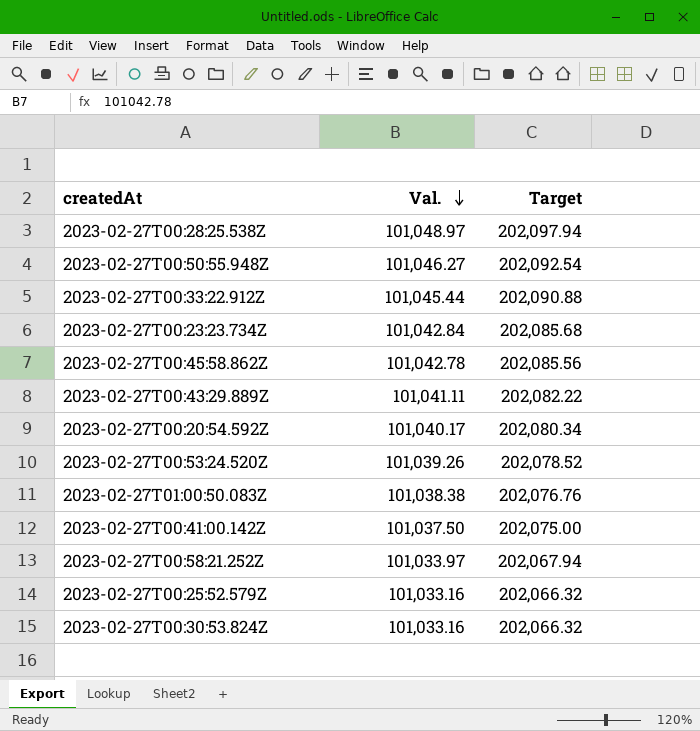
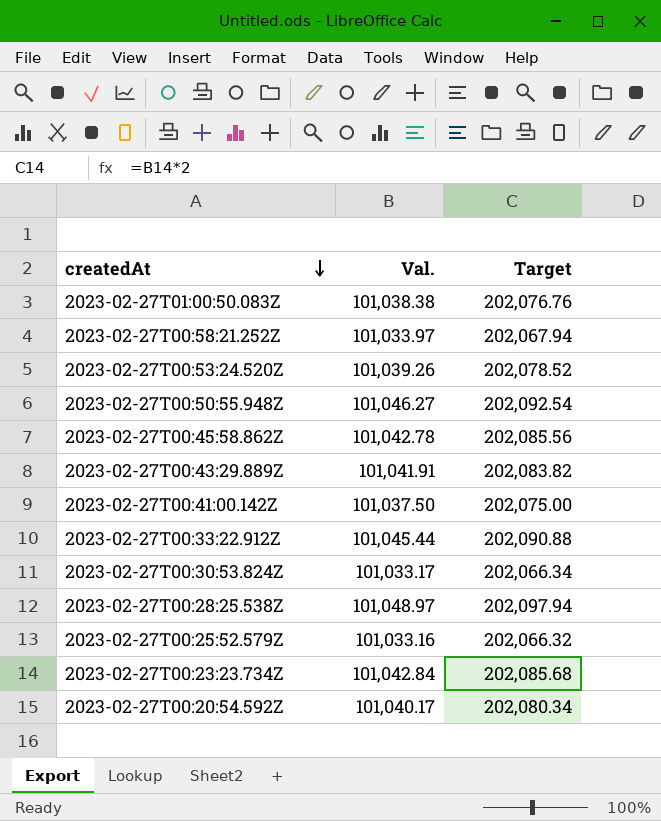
row order: Val. descending -> createdAt descending
2023-02-27T00:43:29.889Z | Val.: 101,041.11 -> 101,041.91
2023-02-27T00:43:29.889Z | Target: 202,082.22 -> 202,083.82
2023-02-27T00:30:53.824Z | Val.: 101,033.16 -> 101,033.17
2023-02-27T00:30:53.824Z | Target: 202,066.32 -> 202,066.34

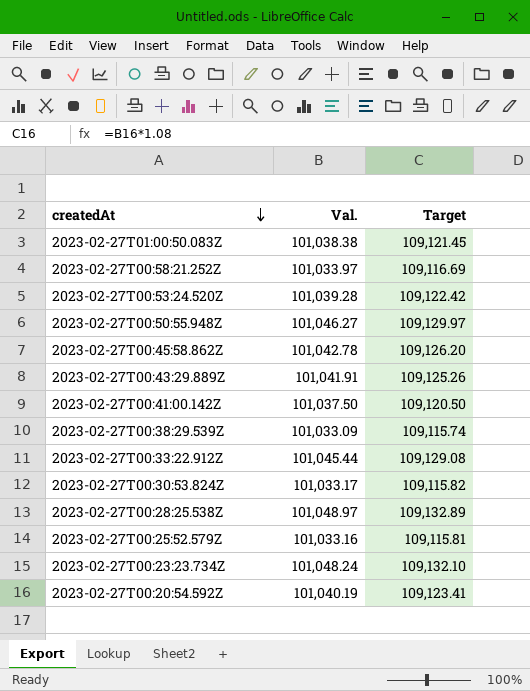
column Target | formula: [Val.] * 2 -> [Val.] * 1.08
2023-02-27T00:53:24.520Z | Val.: 101,039.26 -> 101,039.28
row 2023-02-27T00:38:29.539Z: none -> 101,033.09 | 109,115.74
2023-02-27T00:23:23.734Z | Val.: 101,042.84 -> 101,048.24
2023-02-27T00:20:54.592Z | Val.: 101,040.17 -> 101,040.19

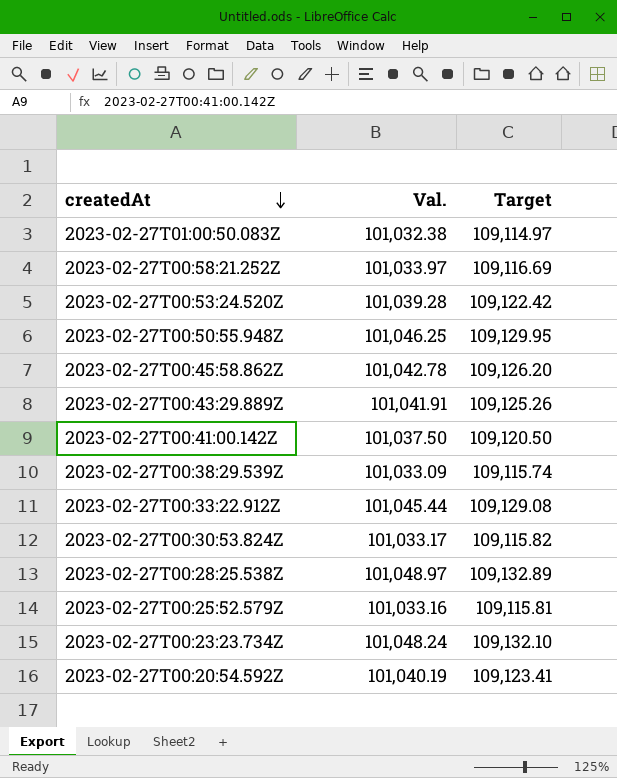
2023-02-27T01:00:50.083Z | Val.: 101,038.38 -> 101,032.38
2023-02-27T01:00:50.083Z | Target: 109,121.45 -> 109,114.97
2023-02-27T00:50:55.948Z | Val.: 101,046.27 -> 101,046.25
2023-02-27T00:50:55.948Z | Target: 109,129.97 -> 109,129.95

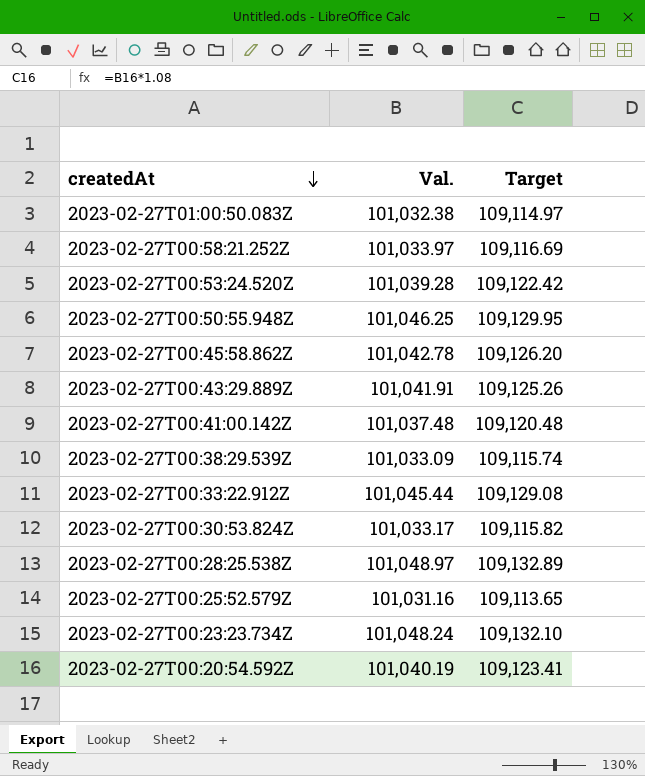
2023-02-27T00:41:00.142Z | Val.: 101,037.50 -> 101,037.48
2023-02-27T00:41:00.142Z | Target: 109,120.50 -> 109,120.48
2023-02-27T00:25:52.579Z | Val.: 101,033.16 -> 101,031.16
2023-02-27T00:25:52.579Z | Target: 109,115.81 -> 109,113.65

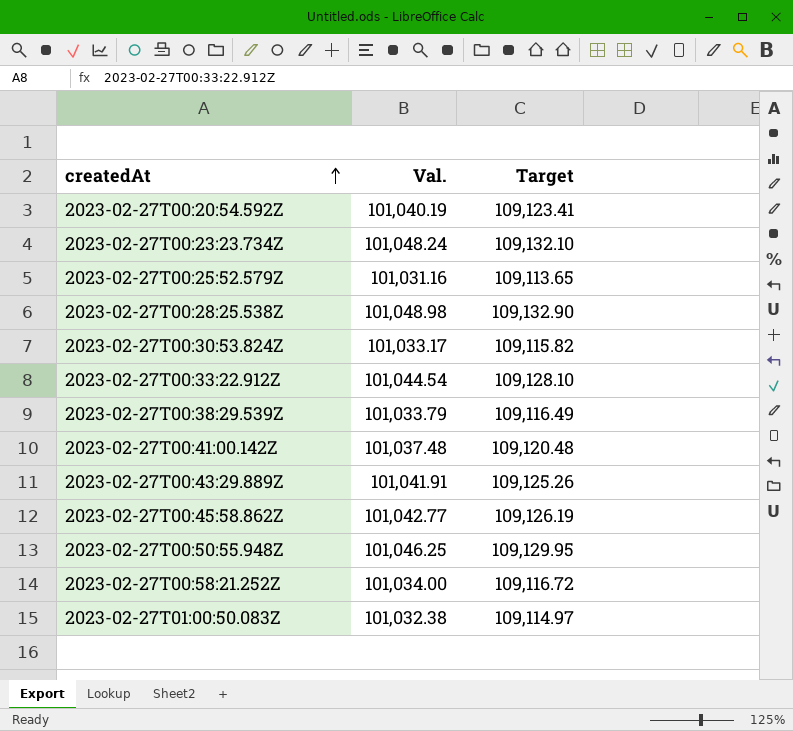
row order: createdAt descending -> createdAt ascending
row 2023-02-27T00:53:24.520Z: 101,039.28 | 109,122.42 -> none
2023-02-27T00:28:25.538Z | Val.: 101,048.97 -> 101,048.98
2023-02-27T00:28:25.538Z | Target: 109,132.89 -> 109,132.90
2023-02-27T00:33:22.912Z | Val.: 101,045.44 -> 101,044.54
2023-02-27T00:33:22.912Z | Target: 109,129.08 -> 109,128.10
2023-02-27T00:38:29.539Z | Val.: 101,033.09 -> 101,033.79
2023-02-27T00:38:29.539Z | Target: 109,115.74 -> 109,116.49
2023-02-27T00:45:58.862Z | Val.: 101,042.78 -> 101,042.77
2023-02-27T00:45:58.862Z | Target: 109,126.20 -> 109,126.19
2023-02-27T00:58:21.252Z | Val.: 101,033.97 -> 101,034.00
2023-02-27T00:58:21.252Z | Target: 109,116.69 -> 109,116.72

